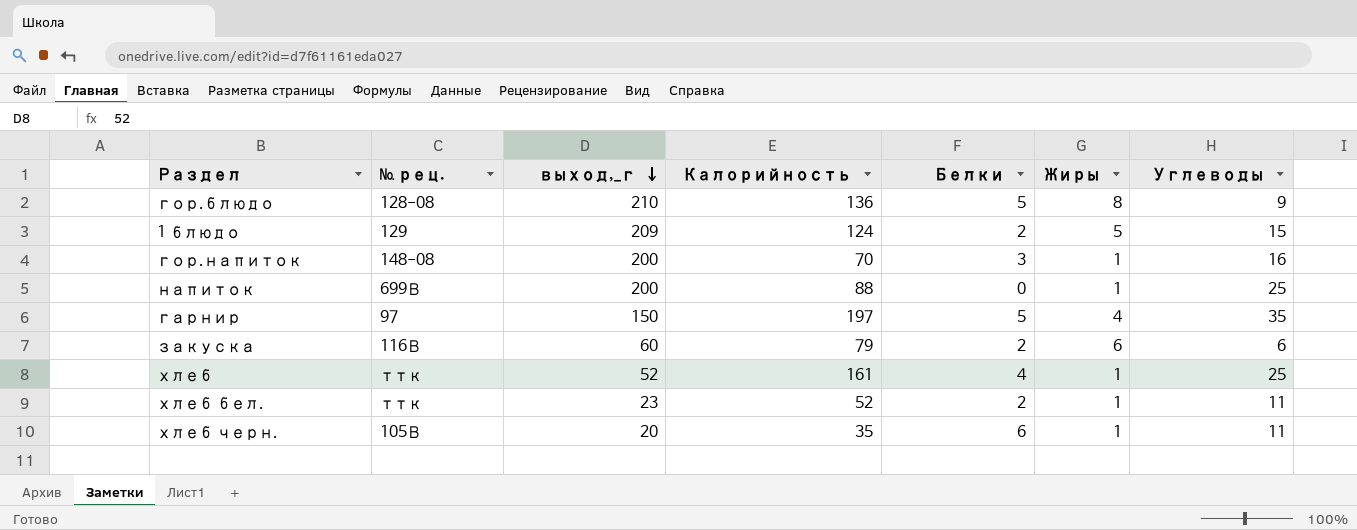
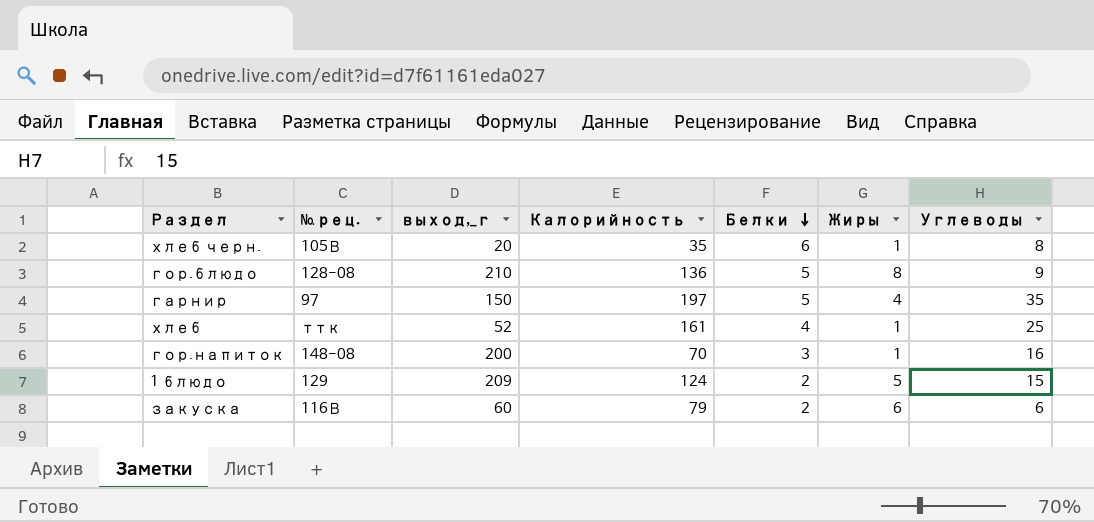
row order: выход,_г descending -> Белки descending
row напиток: 699В | 200 | 88 | 0 | 1 | 25 -> none
row хлеб бел.: ттк | 23 | 52 | 2 | 1 | 11 -> none
хлеб черн. | Углеводы: 11 -> 8

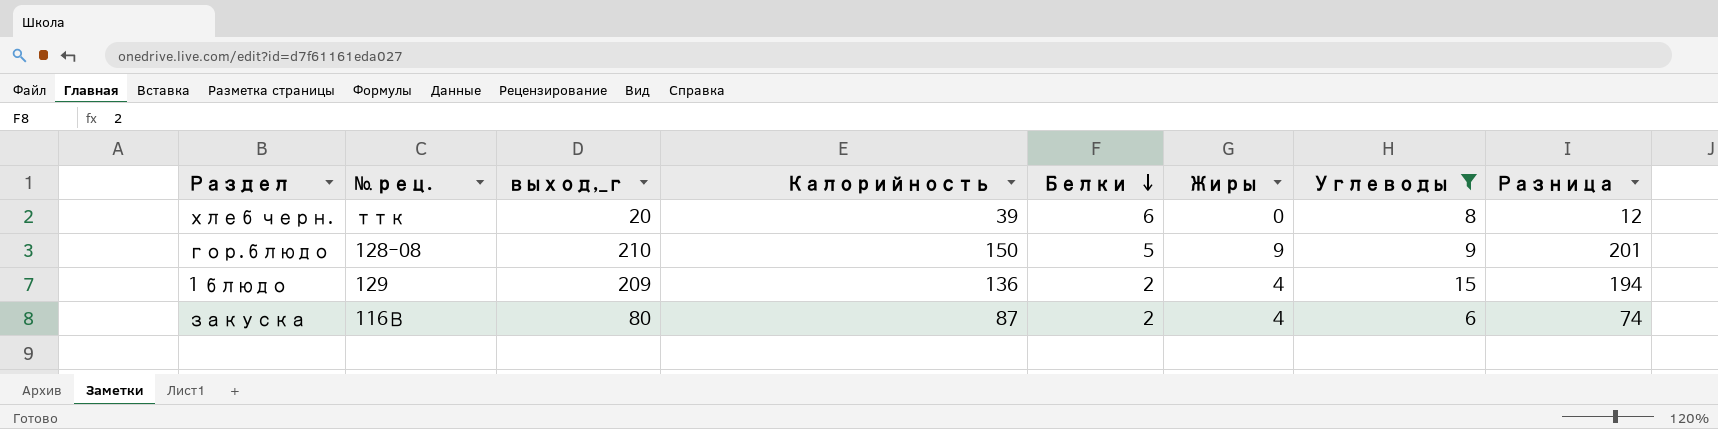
filter: none -> Углеводы <= 15
column Разница | formula: none -> [выход,_г] - [Углеводы]
хлеб черн. | № рец.: 105В -> ттк
хлеб черн. | Калорийность: 35 -> 39
хлеб черн. | Жиры: 1 -> 0
гор.блюдо | Калорийность: 136 -> 150
гор.блюдо | Жиры: 8 -> 9
1 блюдо | Калорийность: 124 -> 136
1 блюдо | Жиры: 5 -> 4
закуска | выход,_г: 60 -> 80
закуска | Калорийность: 79 -> 87
закуска | Жиры: 6 -> 4

